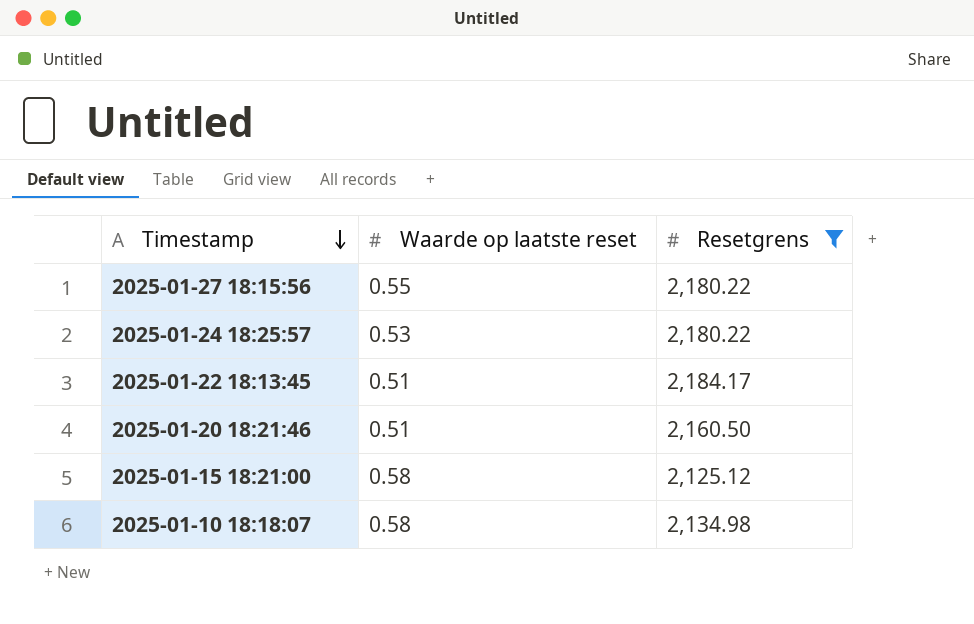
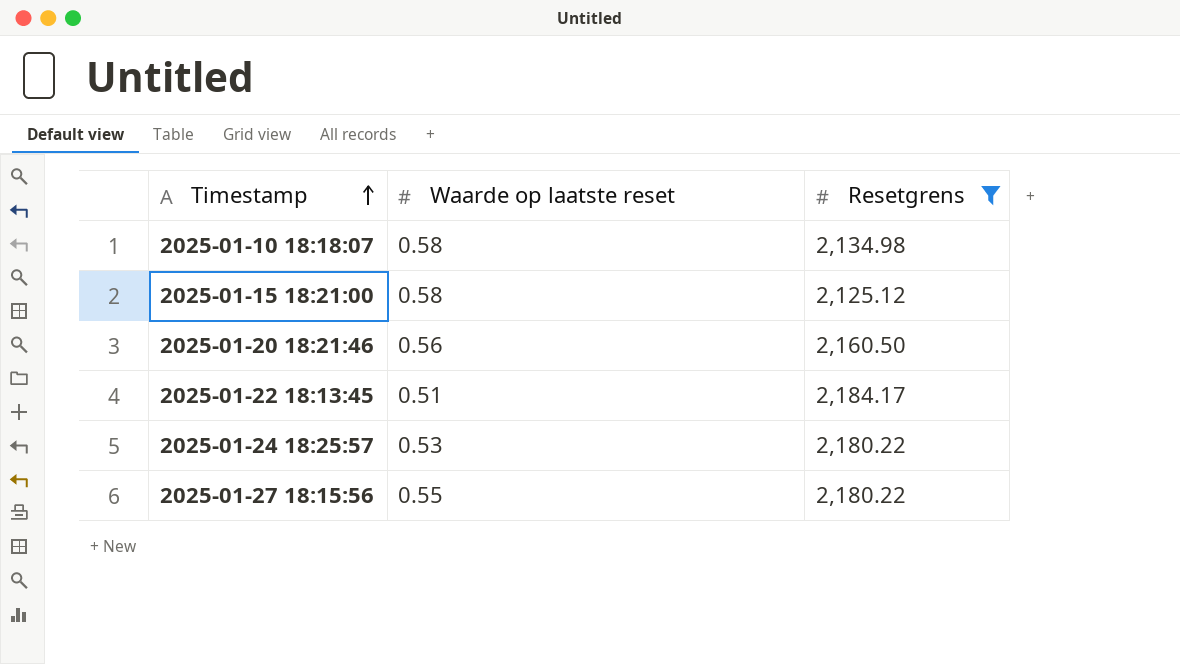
row order: Timestamp descending -> Timestamp ascending
2025-01-20 18:21:46 | Waarde op laatste reset: 0.51 -> 0.56

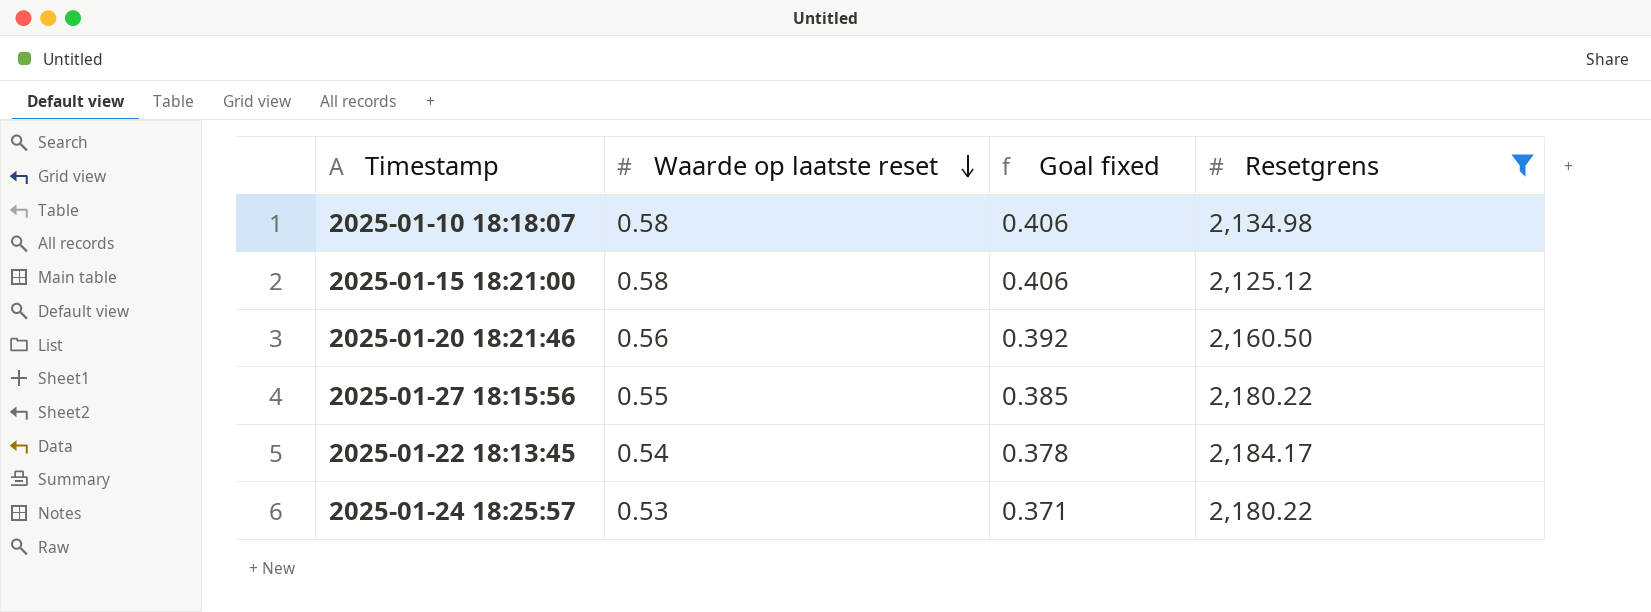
row order: Timestamp ascending -> Waarde op laatste reset descending
column Goal fixed | formula: none -> [Waarde op laatste reset] * 0.7
2025-01-22 18:13:45 | Waarde op laatste reset: 0.51 -> 0.54

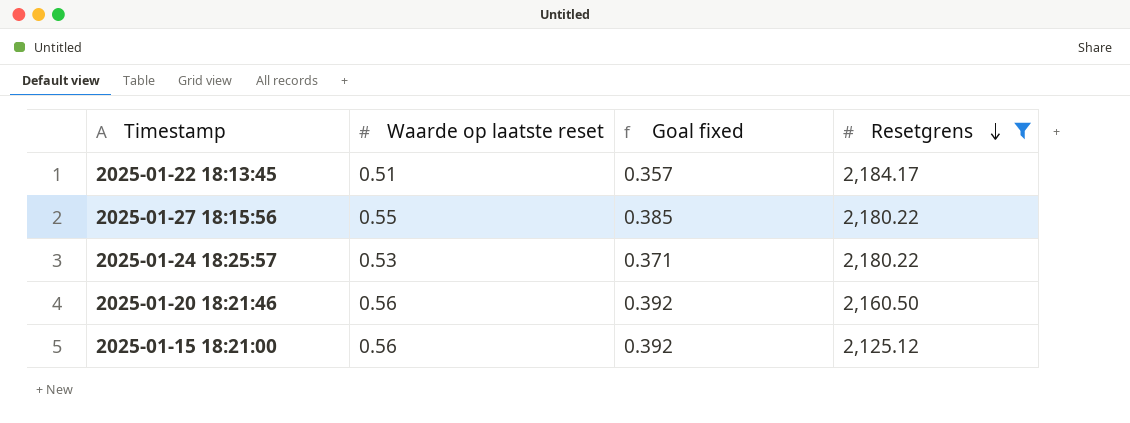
row order: Waarde op laatste reset descending -> Resetgrens descending
row 2025-01-10 18:18:07: 0.58 | 0.406 | 2,134.98 -> none
2025-01-22 18:13:45 | Waarde op laatste reset: 0.54 -> 0.51
2025-01-22 18:13:45 | Goal fixed: 0.378 -> 0.357
2025-01-15 18:21:00 | Waarde op laatste reset: 0.58 -> 0.56
2025-01-15 18:21:00 | Goal fixed: 0.406 -> 0.392

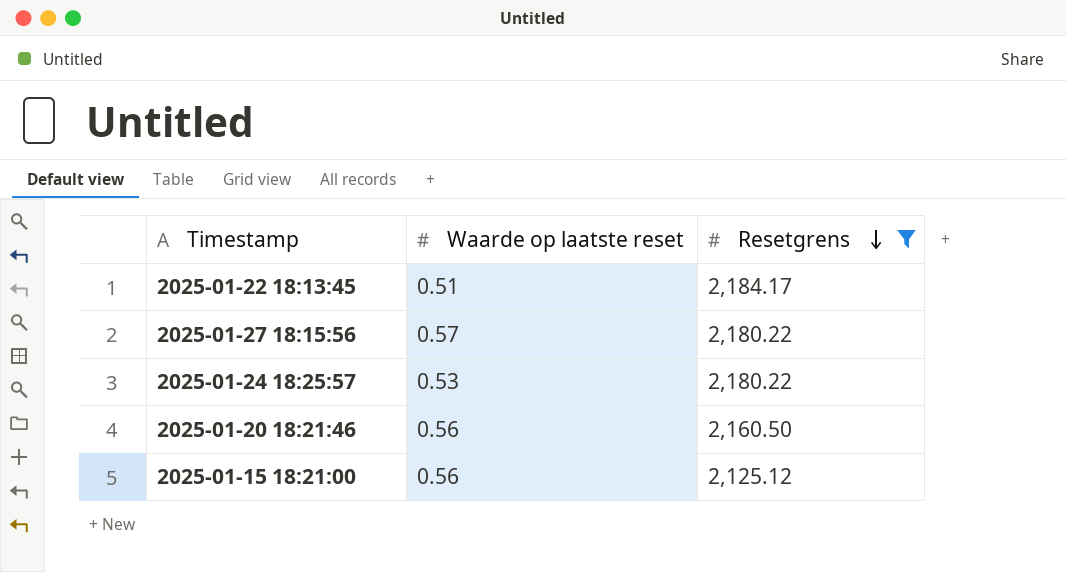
column Goal fixed | formula: [Waarde op laatste reset] * 0.7 -> none
2025-01-27 18:15:56 | Waarde op laatste reset: 0.55 -> 0.57

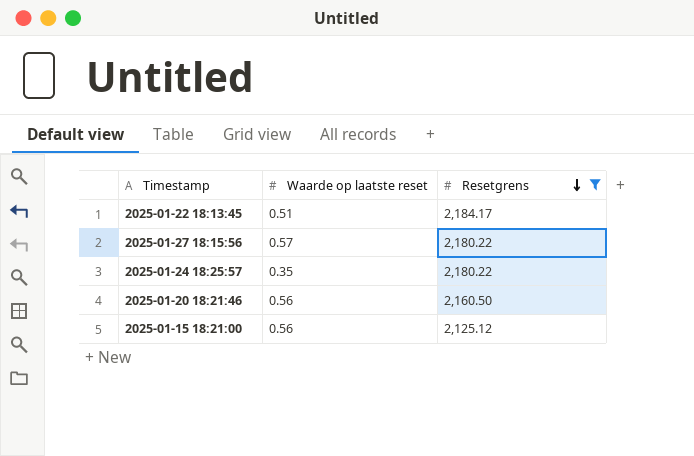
2025-01-24 18:25:57 | Waarde op laatste reset: 0.53 -> 0.35

